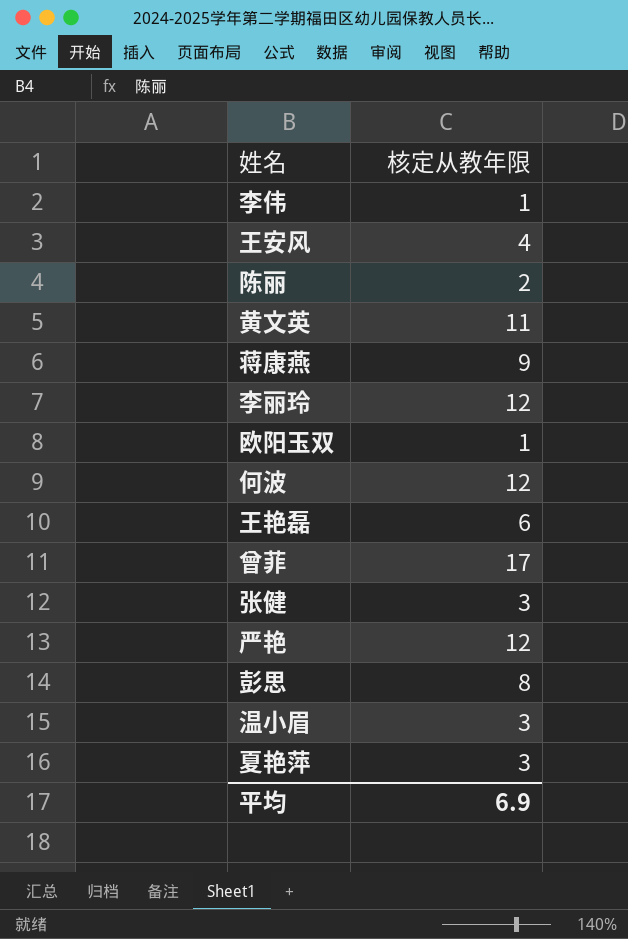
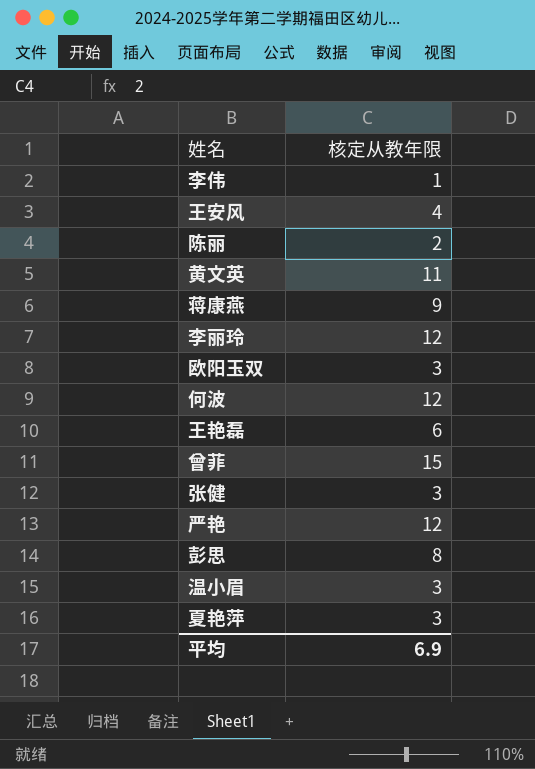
欧阳玉双 | 核定从教年限: 1 -> 3
曾菲 | 核定从教年限: 17 -> 15

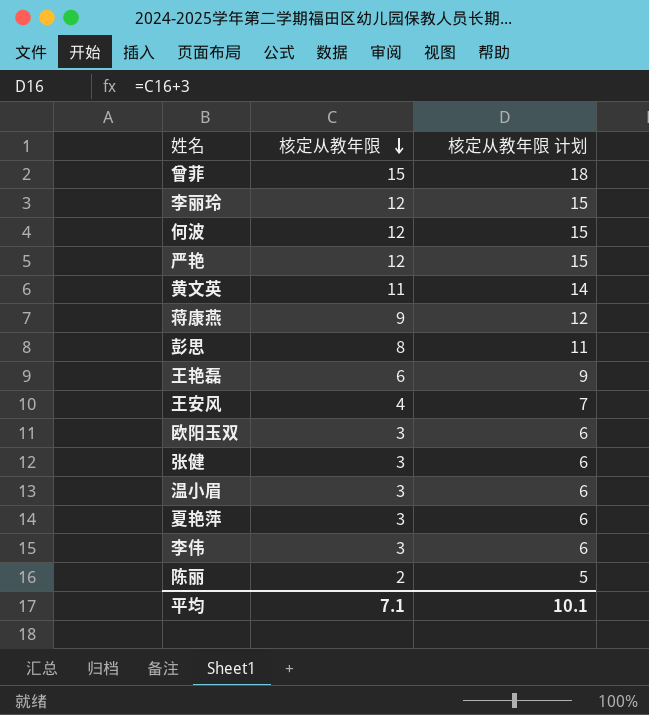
row order: none -> 核定从教年限 descending
column 核定从教年限 计划 | formula: none -> [核定从教年限] + 3
李伟 | 核定从教年限: 1 -> 3
平均 | 核定从教年限: 6.9 -> 7.1

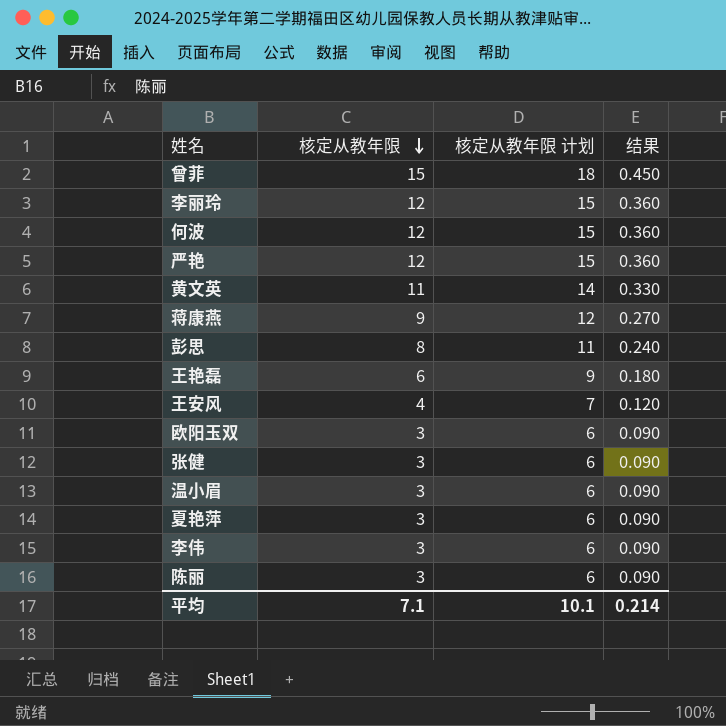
column 结果 | formula: none -> [核定从教年限] * 0.03
陈丽 | 核定从教年限: 2 -> 3
陈丽 | 核定从教年限 计划: 5 -> 6

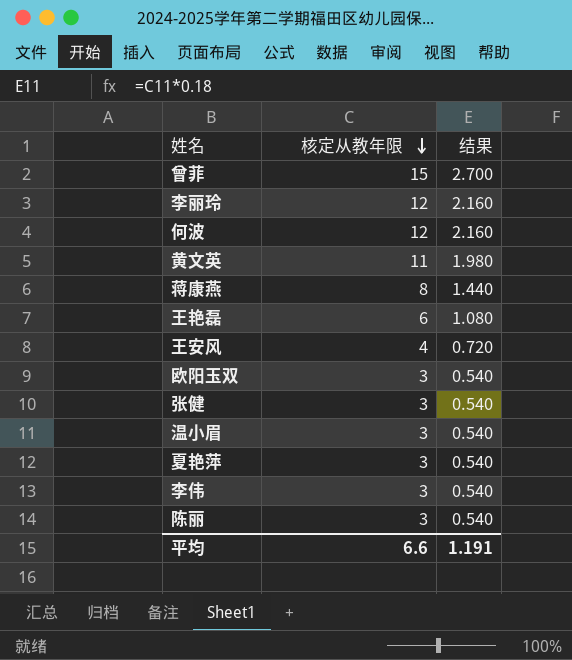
column 核定从教年限 计划 | formula: [核定从教年限] + 3 -> none
column 结果 | formula: [核定从教年限] * 0.03 -> [核定从教年限] * 0.18
row 严艳: 12 | 15 | 0.360 -> none
row 彭思: 8 | 11 | 0.240 -> none
蒋康燕 | 核定从教年限: 9 -> 8
平均 | 核定从教年限: 7.1 -> 6.6
平均 | 结果: 0.214 -> 1.191

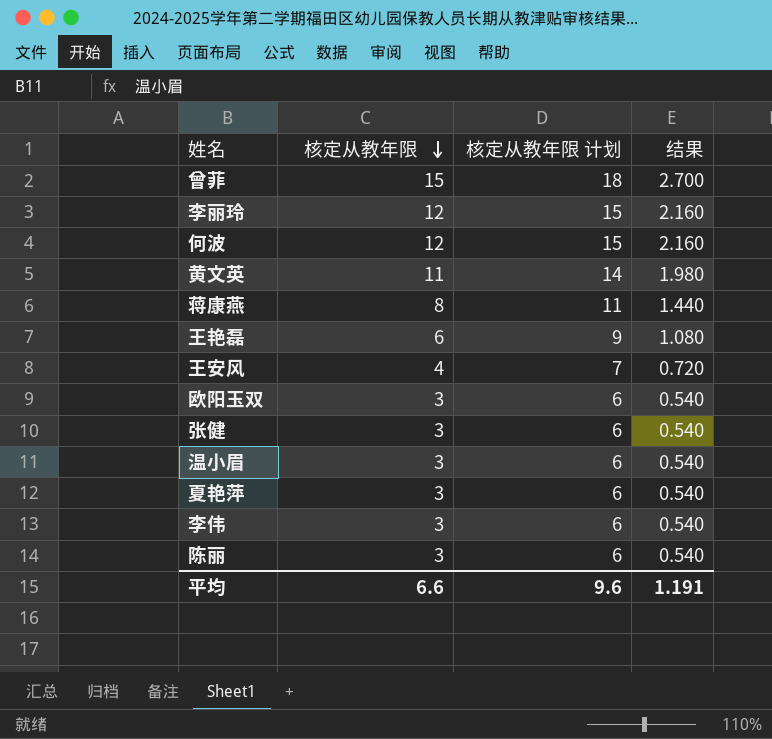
column 核定从教年限 计划 | formula: none -> [核定从教年限] + 3

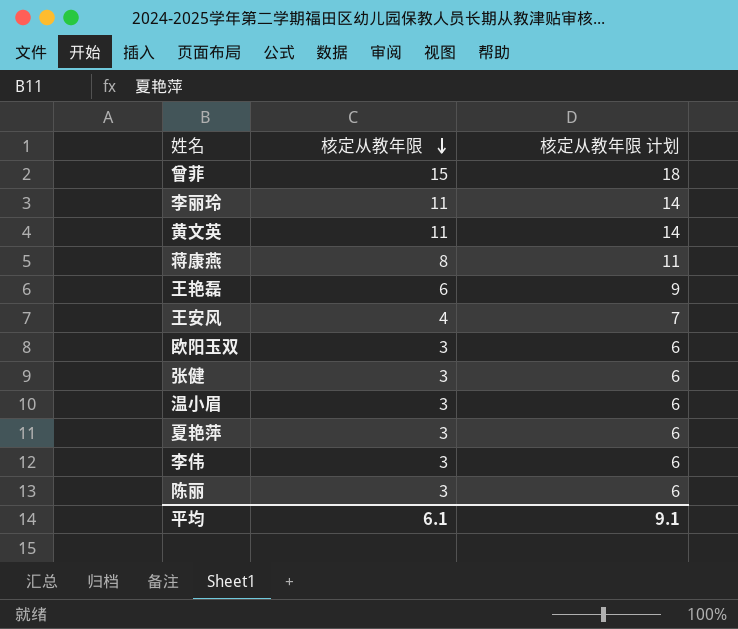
column 结果 | formula: [核定从教年限] * 0.18 -> none
row 何波: 12 | 15 | 2.160 -> none
李丽玲 | 核定从教年限: 12 -> 11
李丽玲 | 核定从教年限 计划: 15 -> 14
平均 | 核定从教年限: 6.6 -> 6.1
平均 | 核定从教年限 计划: 9.6 -> 9.1

